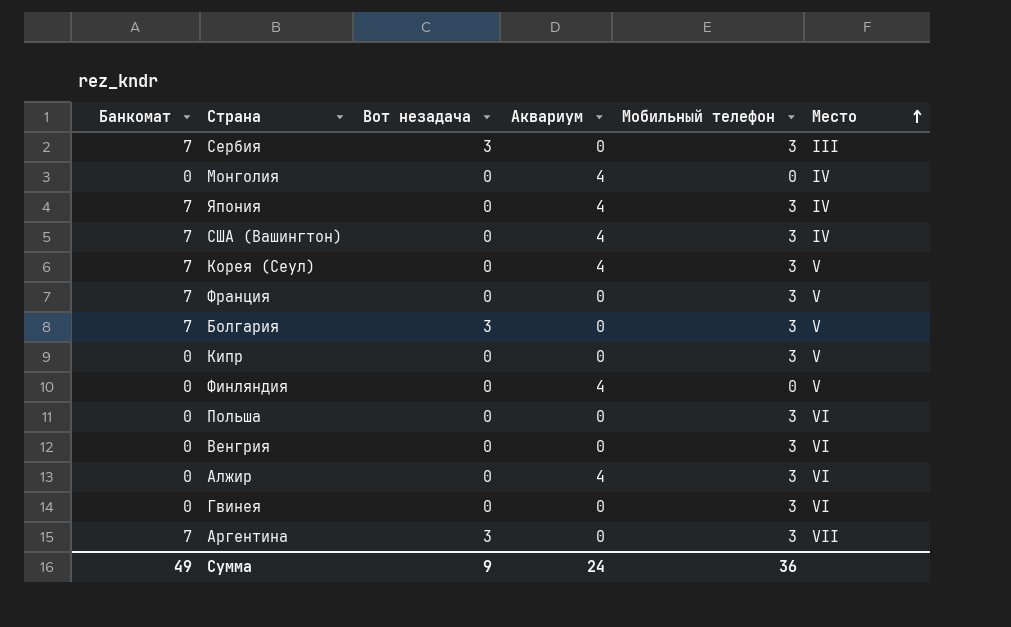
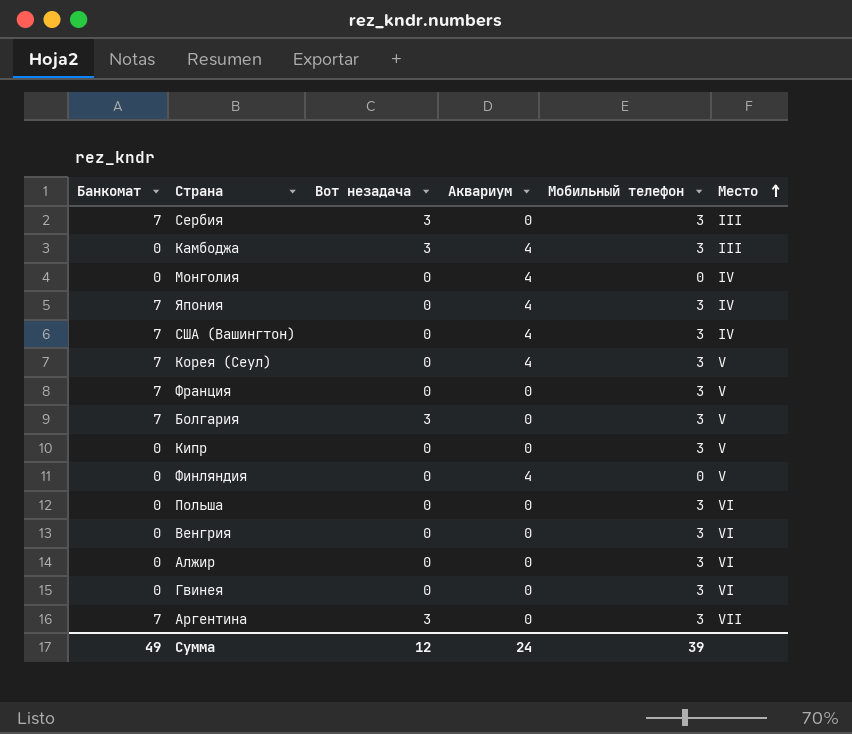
row Камбоджа: none -> 0 | 3 | 4 | 3 | III
Алжир | Аквариум: 4 -> 0
Сумма | Вот незадача: 9 -> 12
Сумма | Мобильный телефон: 36 -> 39

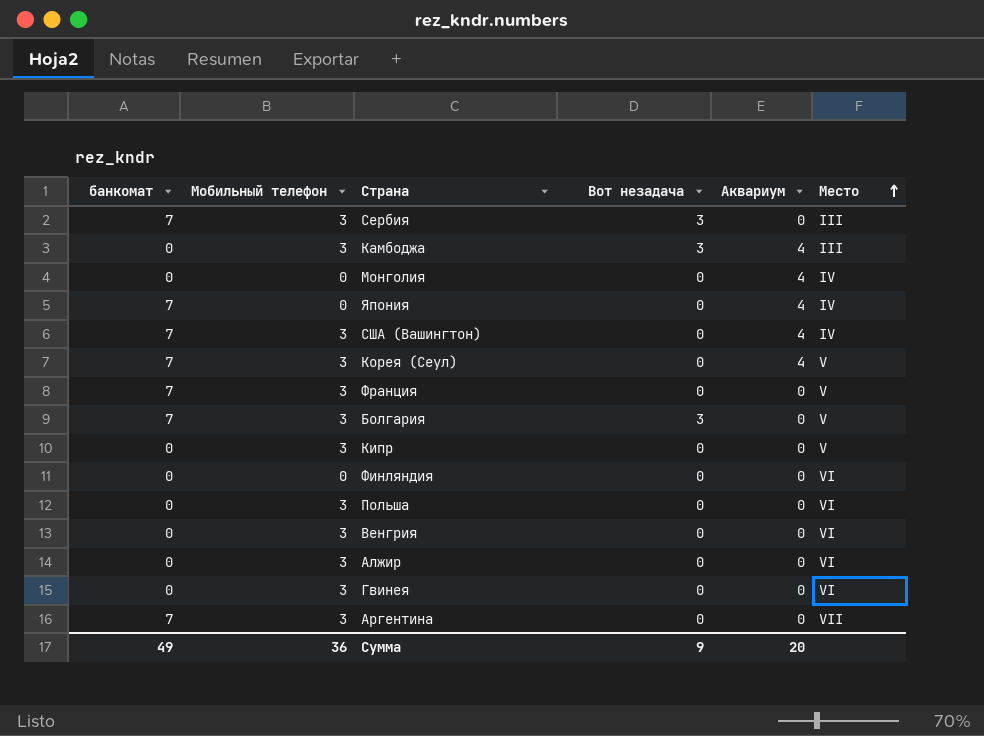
column name: Банкомат -> банкомат
column Мобильный телефон | position: 5 -> 2
Япония | Мобильный телефон: 3 -> 0
Финляндия | Аквариум: 4 -> 0
Финляндия | Место: V -> VI
Аргентина | Вот незадача: 3 -> 0
Сумма | Мобильный телефон: 39 -> 36
Сумма | Вот незадача: 12 -> 9
Сумма | Аквариум: 24 -> 20

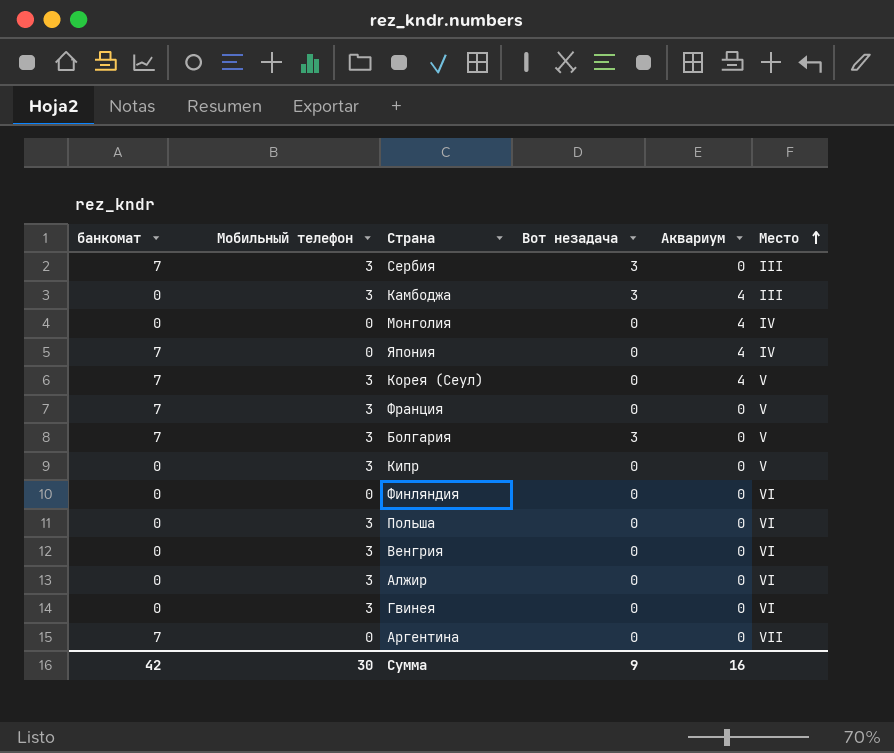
row США (Вашингтон): 7 | 3 | 0 | 4 | IV -> none
Аргентина | Мобильный телефон: 3 -> 0
Сумма | банкомат: 49 -> 42
Сумма | Мобильный телефон: 36 -> 30
Сумма | Аквариум: 20 -> 16

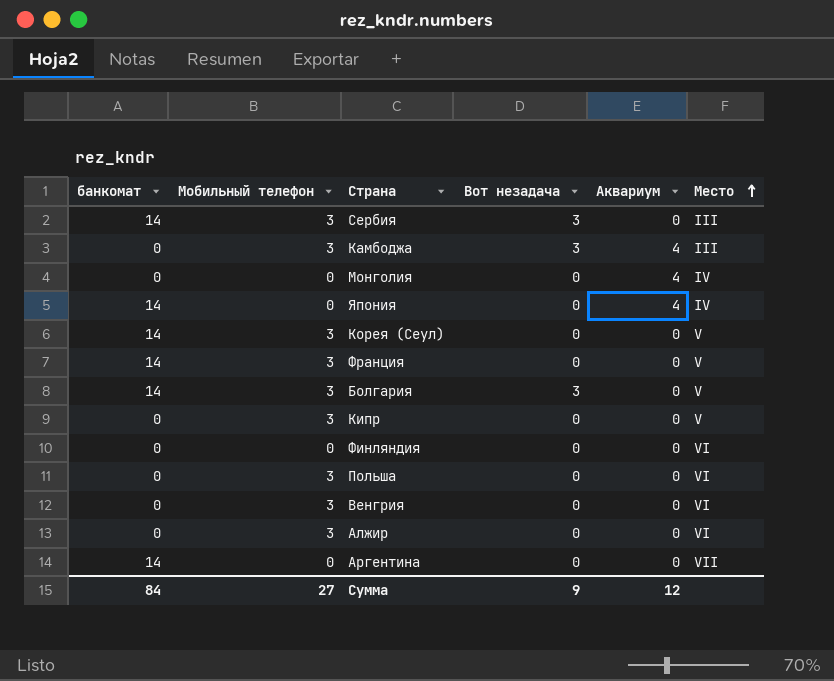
row Гвинея: 0 | 3 | 0 | 0 | VI -> none
Сербия | банкомат: 7 -> 14
Япония | банкомат: 7 -> 14
Корея (Сеул) | банкомат: 7 -> 14
Корея (Сеул) | Аквариум: 4 -> 0
Франция | банкомат: 7 -> 14
Болгария | банкомат: 7 -> 14
Аргентина | банкомат: 7 -> 14
Сумма | банкомат: 42 -> 84
Сумма | Мобильный телефон: 30 -> 27
Сумма | Аквариум: 16 -> 12

